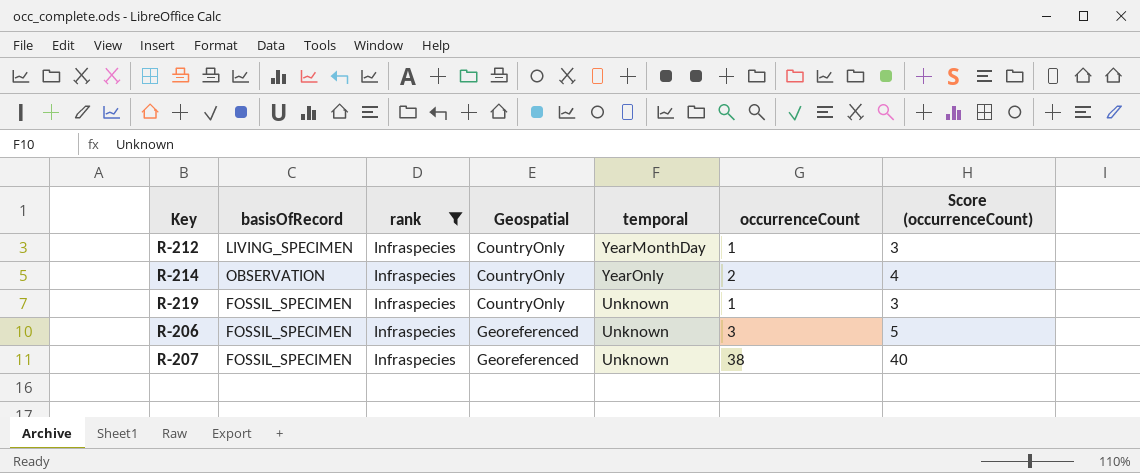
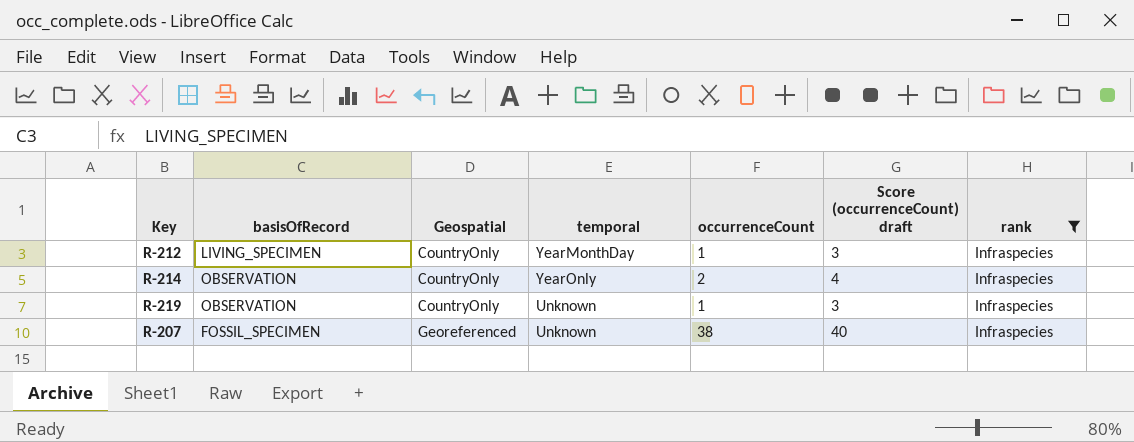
column name: Score (occurrenceCount) -> Score (occurrenceCount) draft
column rank | position: 3 -> 7
row R-206: FOSSIL_SPECIMEN | Infraspecies | Georeferenced | Unknown | 3 | 5 -> none
R-219 | basisOfRecord: FOSSIL_SPECIMEN -> OBSERVATION

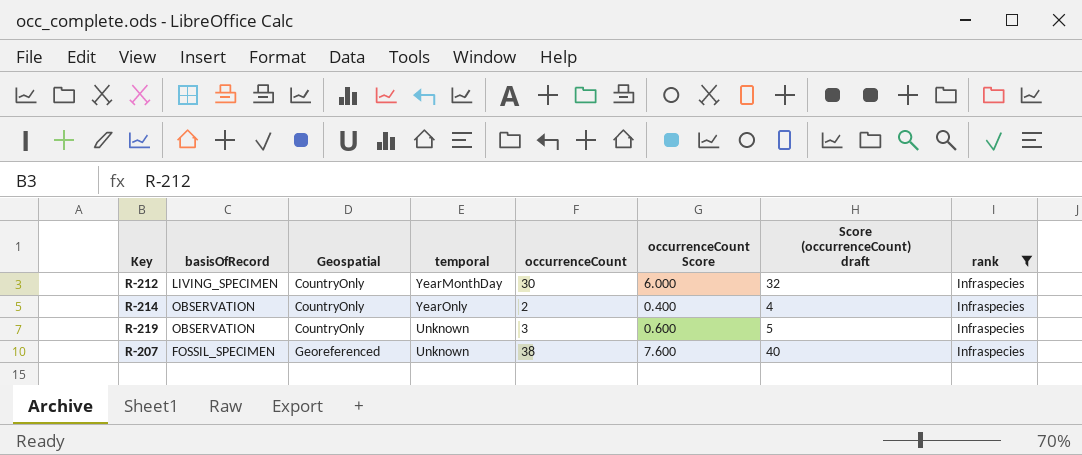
column occurrenceCount Score | formula: none -> [occurrenceCount] * 0.2
R-212 | occurrenceCount: 1 -> 30
R-212 | Score (occurrenceCount) draft: 3 -> 32
R-219 | occurrenceCount: 1 -> 3
R-219 | Score (occurrenceCount) draft: 3 -> 5

